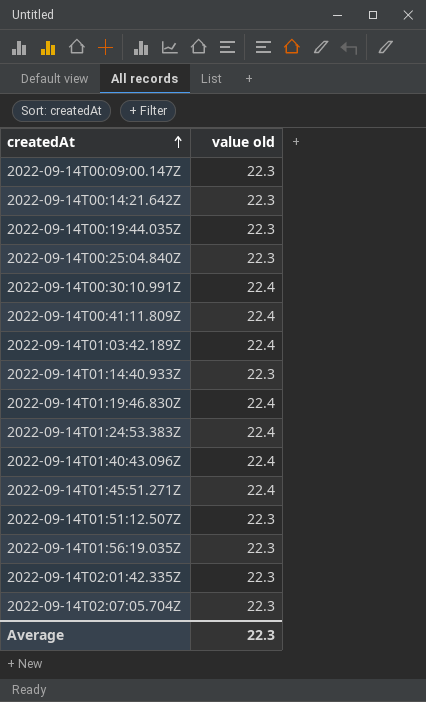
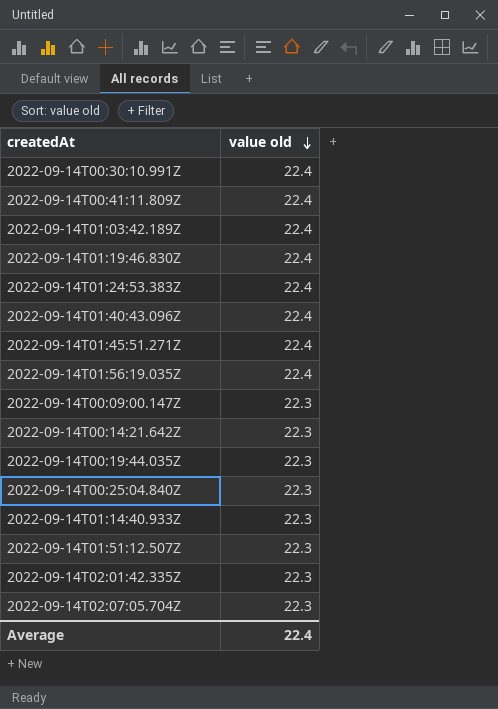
row order: createdAt ascending -> value old descending
2022-09-14T01:56:19.035Z | value old: 22.3 -> 22.4
Average | value old: 22.3 -> 22.4

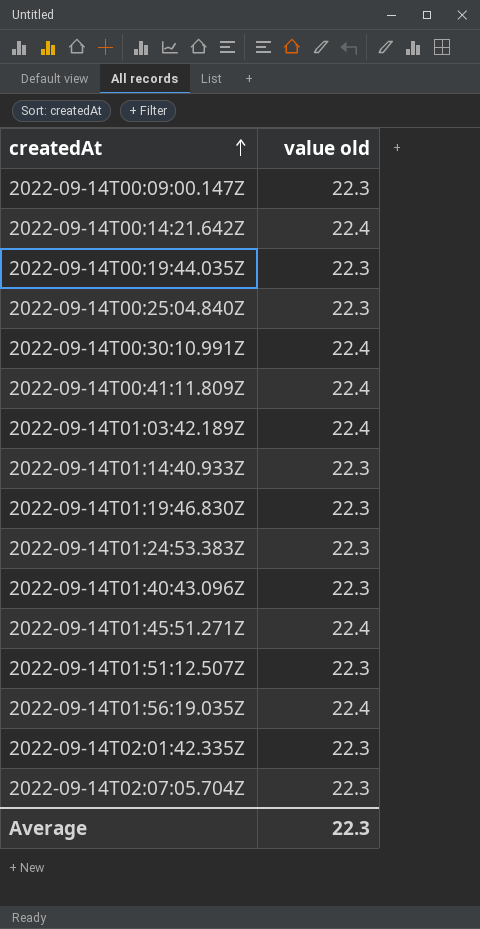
row order: value old descending -> createdAt ascending
2022-09-14T00:14:21.642Z | value old: 22.3 -> 22.4
2022-09-14T01:19:46.830Z | value old: 22.4 -> 22.3
2022-09-14T01:24:53.383Z | value old: 22.4 -> 22.3
2022-09-14T01:40:43.096Z | value old: 22.4 -> 22.3
Average | value old: 22.4 -> 22.3

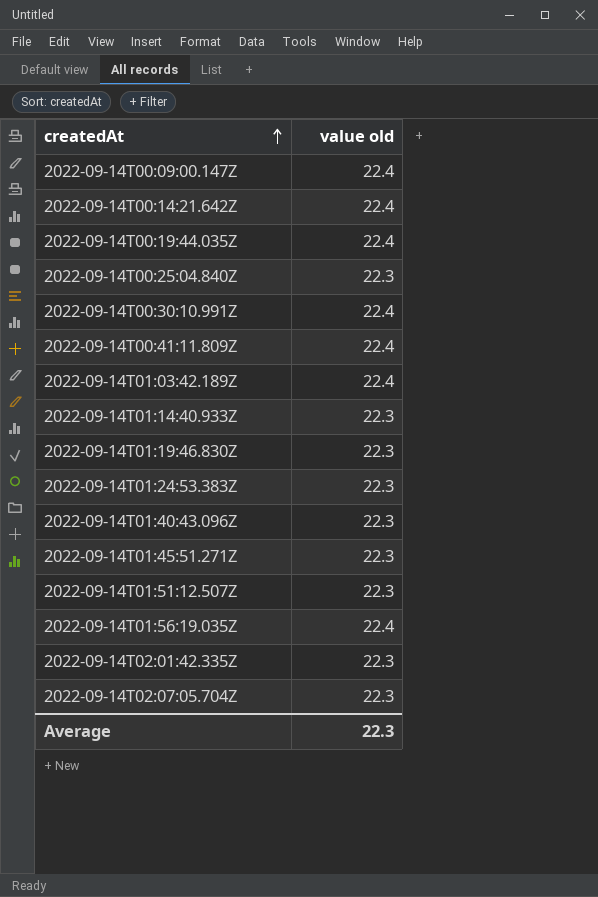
2022-09-14T00:09:00.147Z | value old: 22.3 -> 22.4
2022-09-14T00:19:44.035Z | value old: 22.3 -> 22.4
2022-09-14T01:45:51.271Z | value old: 22.4 -> 22.3

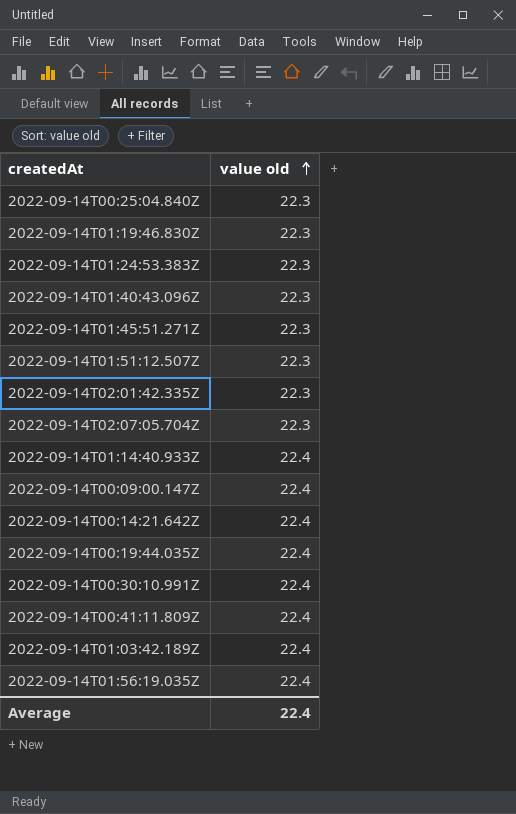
row order: createdAt ascending -> value old ascending
2022-09-14T01:14:40.933Z | value old: 22.3 -> 22.4
Average | value old: 22.3 -> 22.4

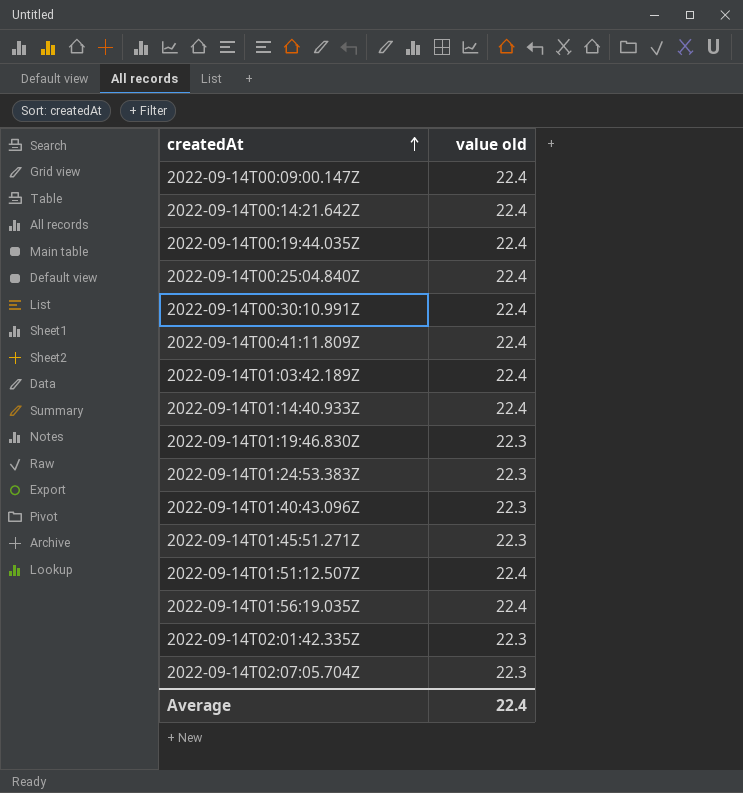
row order: value old ascending -> createdAt ascending
2022-09-14T00:25:04.840Z | value old: 22.3 -> 22.4
2022-09-14T01:51:12.507Z | value old: 22.3 -> 22.4

